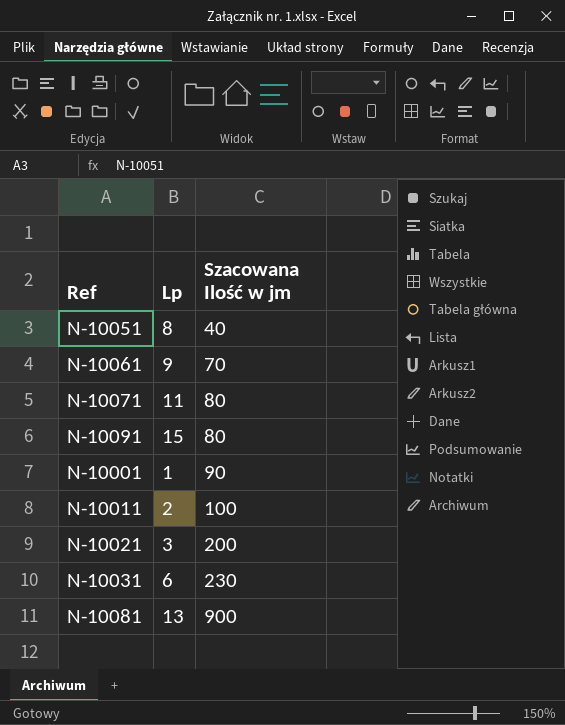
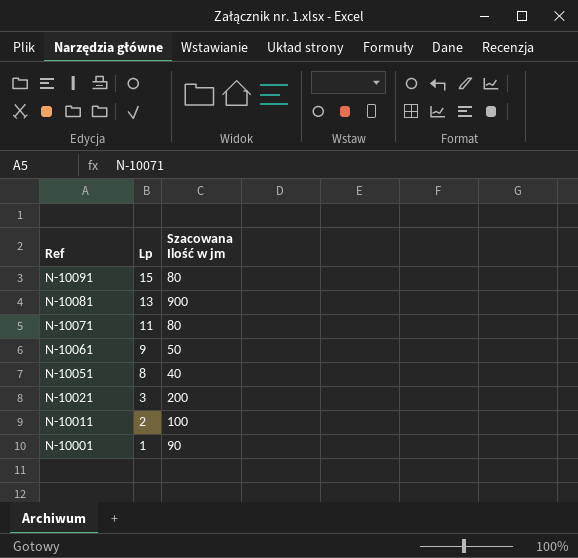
row order: Szacowana Ilość w jm ascending -> Ref descending
row N-10031: 6 | 230 -> none
N-10061 | Szacowana Ilość w jm: 70 -> 50

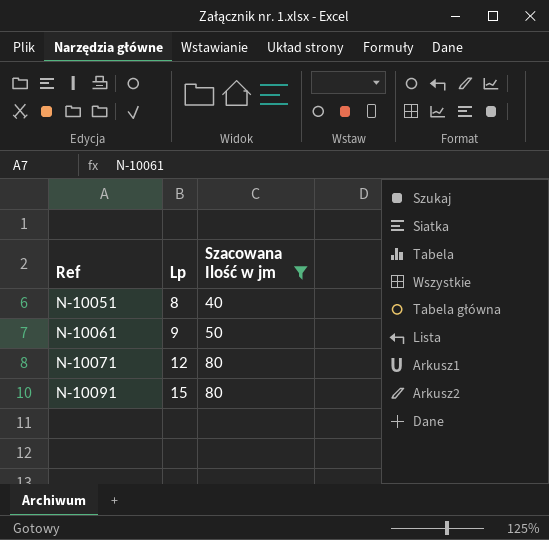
filter: none -> Szacowana Ilość w jm <= 80
row order: Ref descending -> Ref ascending
N-10071 | Lp: 11 -> 12

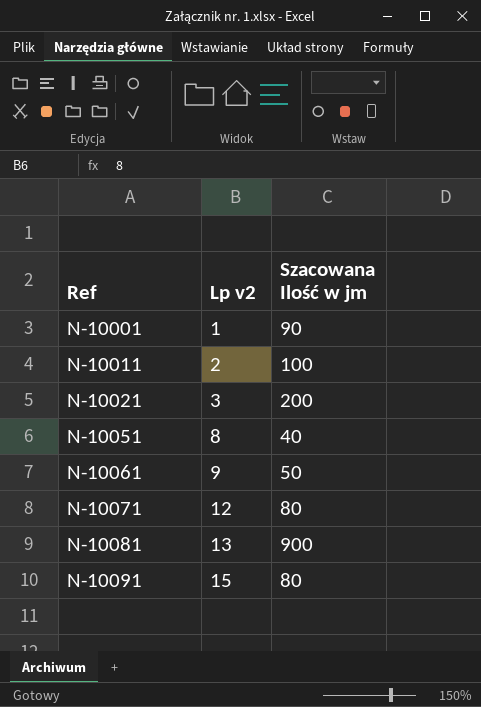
filter: Szacowana Ilość w jm <= 80 -> none
column name: Lp -> Lp v2

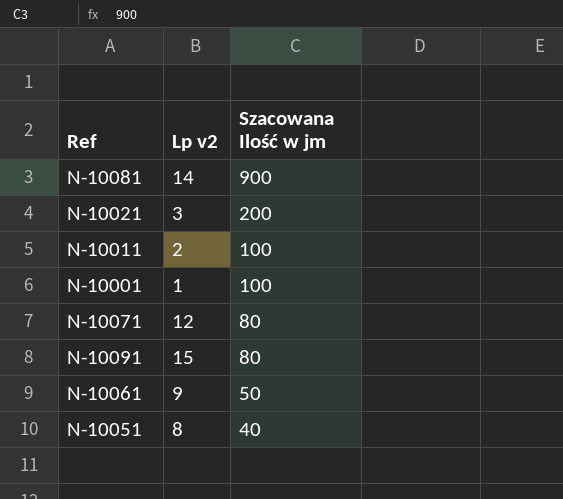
row order: Ref ascending -> Szacowana Ilość w jm descending
N-10081 | Lp v2: 13 -> 14
N-10001 | Szacowana Ilość w jm: 90 -> 100

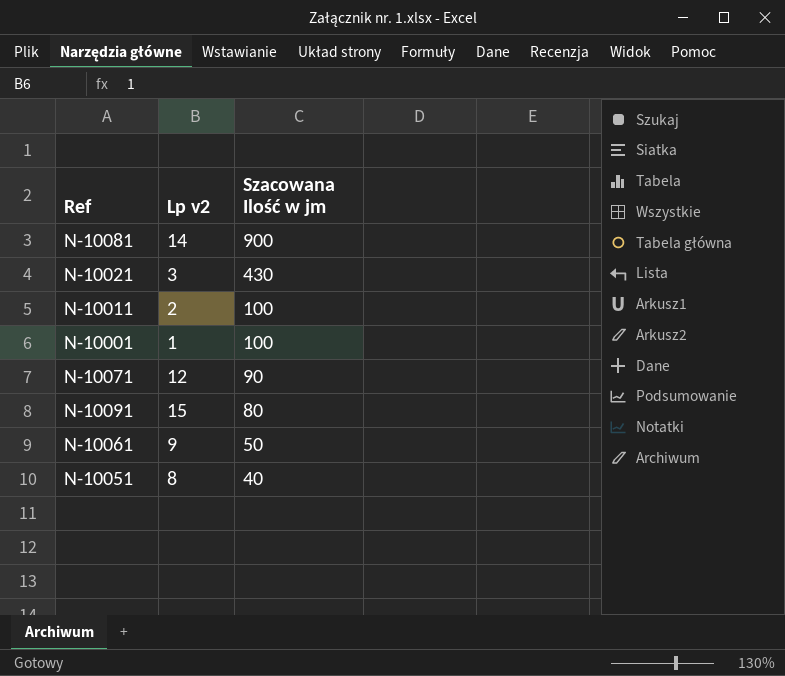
N-10021 | Szacowana Ilość w jm: 200 -> 430
N-10071 | Szacowana Ilość w jm: 80 -> 90

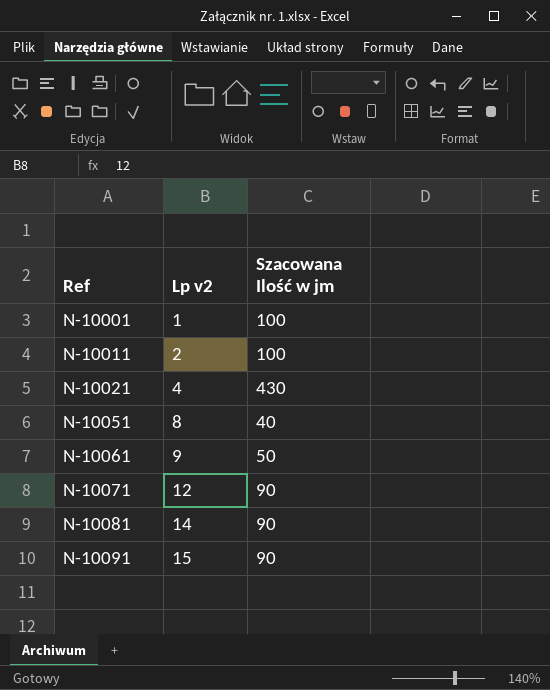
row order: Szacowana Ilość w jm descending -> Ref ascending
N-10021 | Lp v2: 3 -> 4
N-10081 | Szacowana Ilość w jm: 900 -> 90
N-10091 | Szacowana Ilość w jm: 80 -> 90

